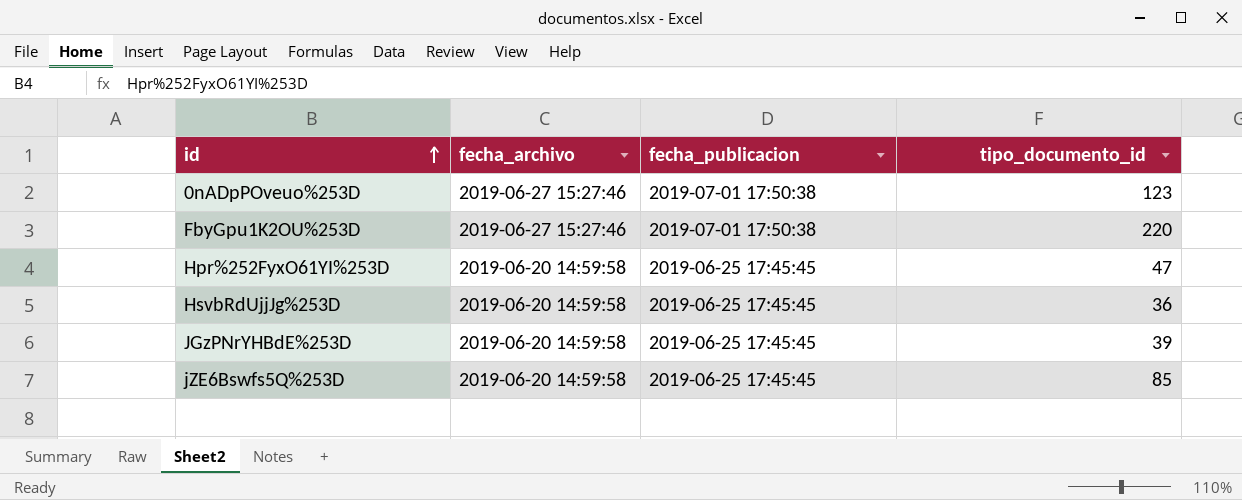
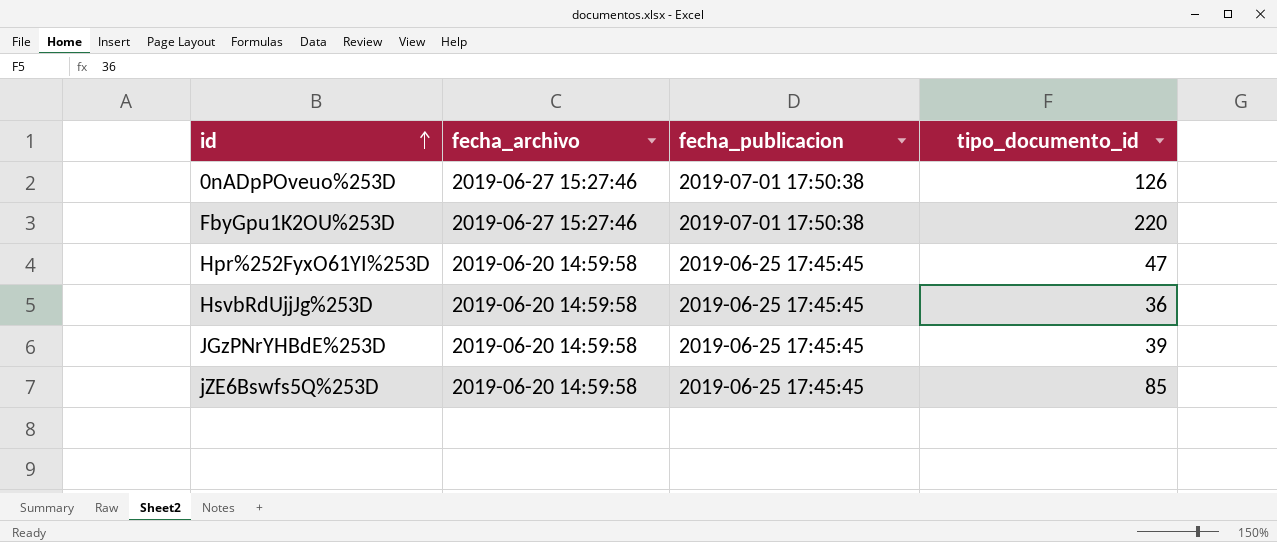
0nADpPOveuo%253D | tipo_documento_id: 123 -> 126

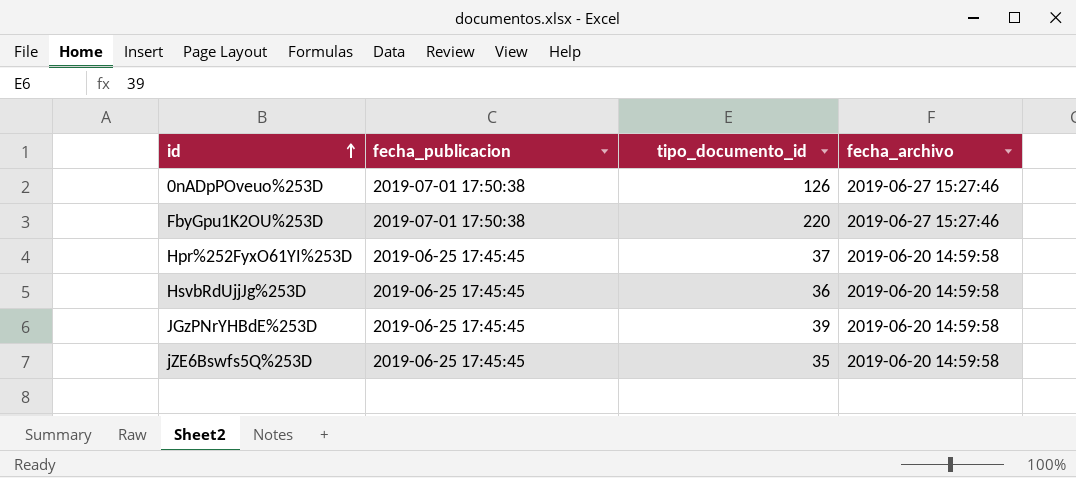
column fecha_archivo | position: 2 -> 4
Hpr%252FyxO61YI%253D | tipo_documento_id: 47 -> 37
jZE6Bswfs5Q%253D | tipo_documento_id: 85 -> 35

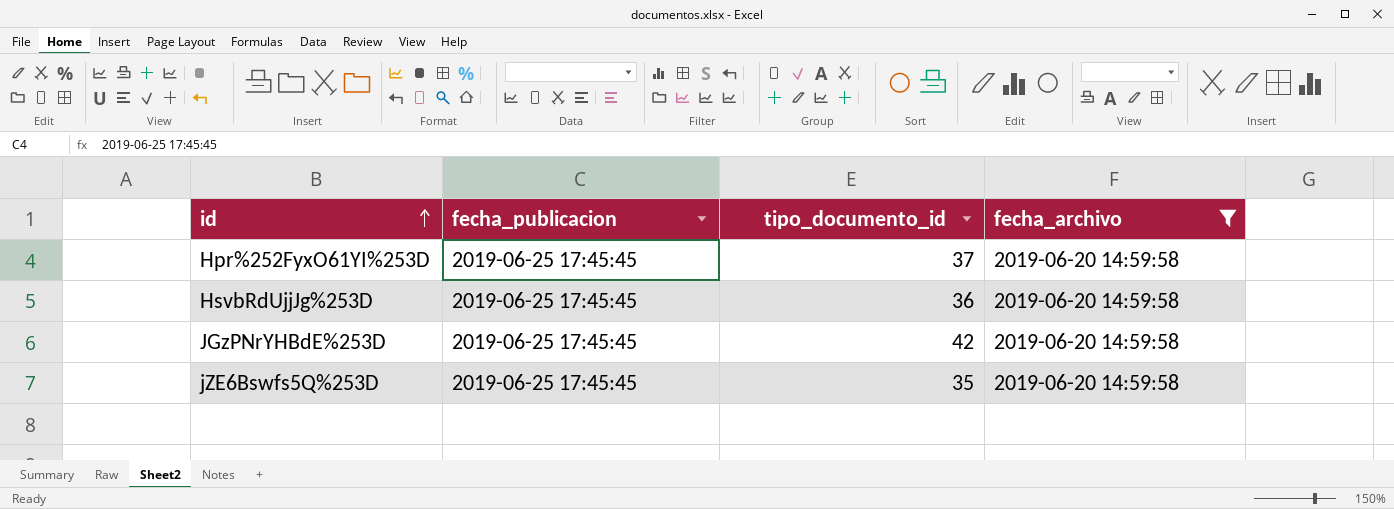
filter: none -> fecha_archivo = 2019-06-20 14:59:58
JGzPNrYHBdE%253D | tipo_documento_id: 39 -> 42

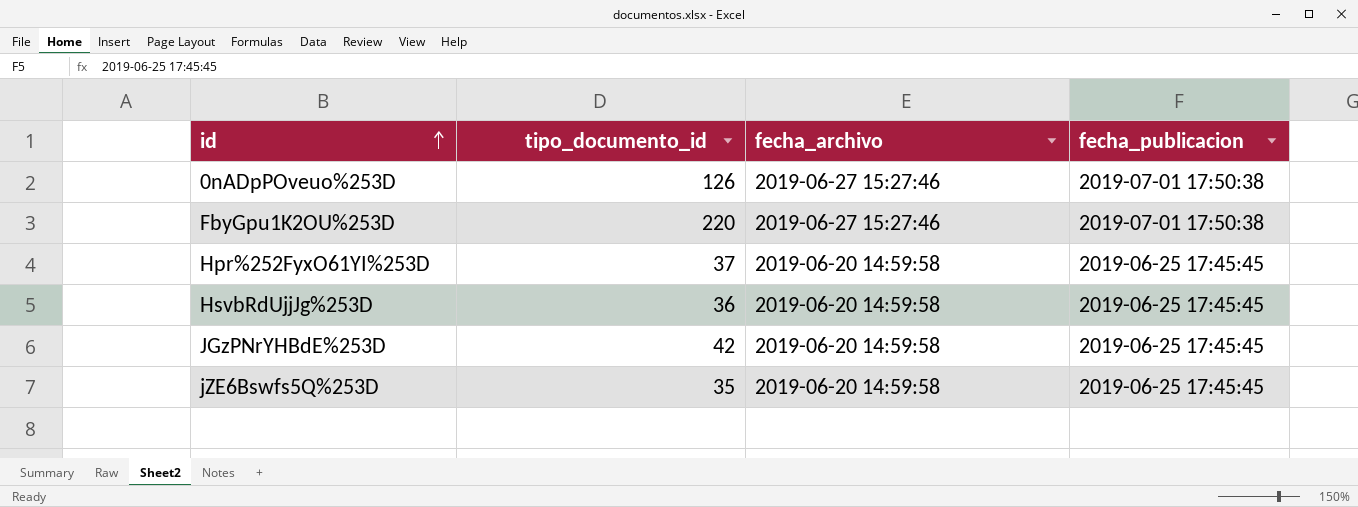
filter: fecha_archivo = 2019-06-20 14:59:58 -> none
column fecha_publicacion | position: 2 -> 4

